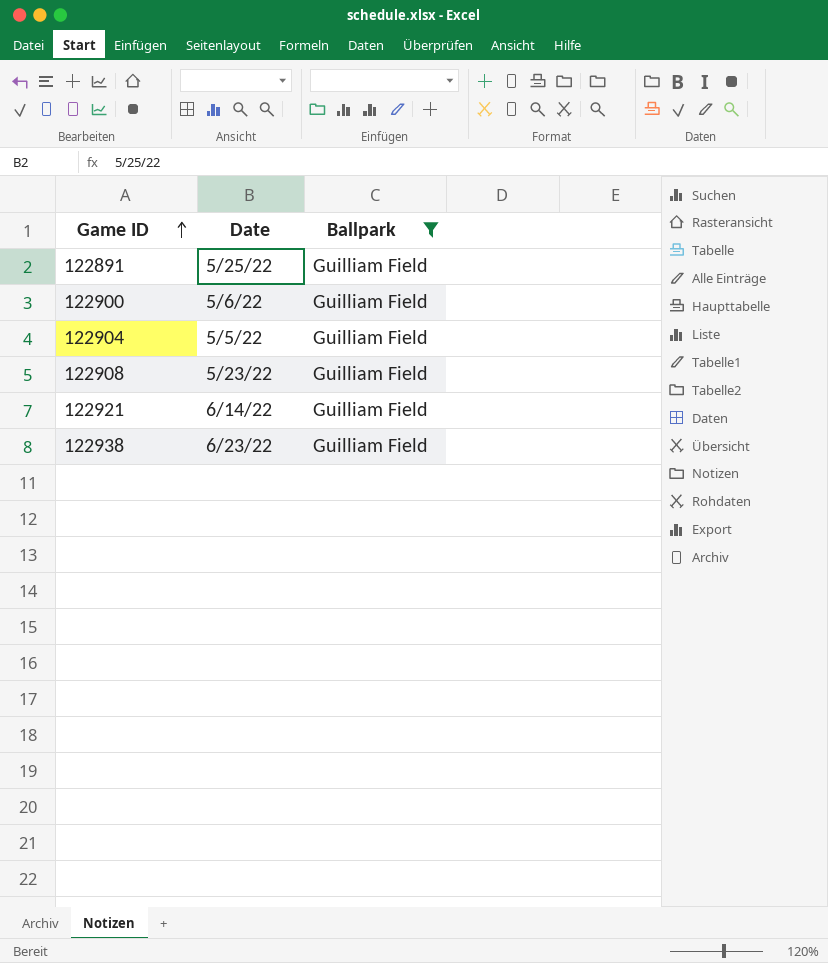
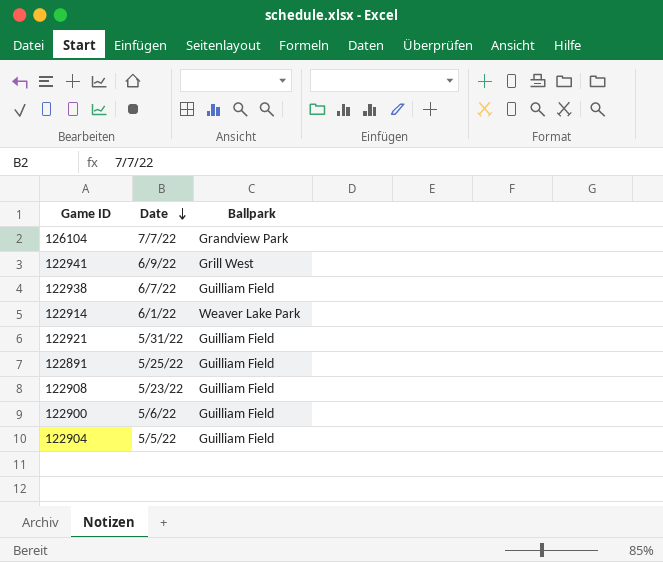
filter: Ballpark = Guilliam Field -> none
row order: Game ID ascending -> Date descending
122938 | Date: 6/23/22 -> 6/7/22
122921 | Date: 6/14/22 -> 5/31/22

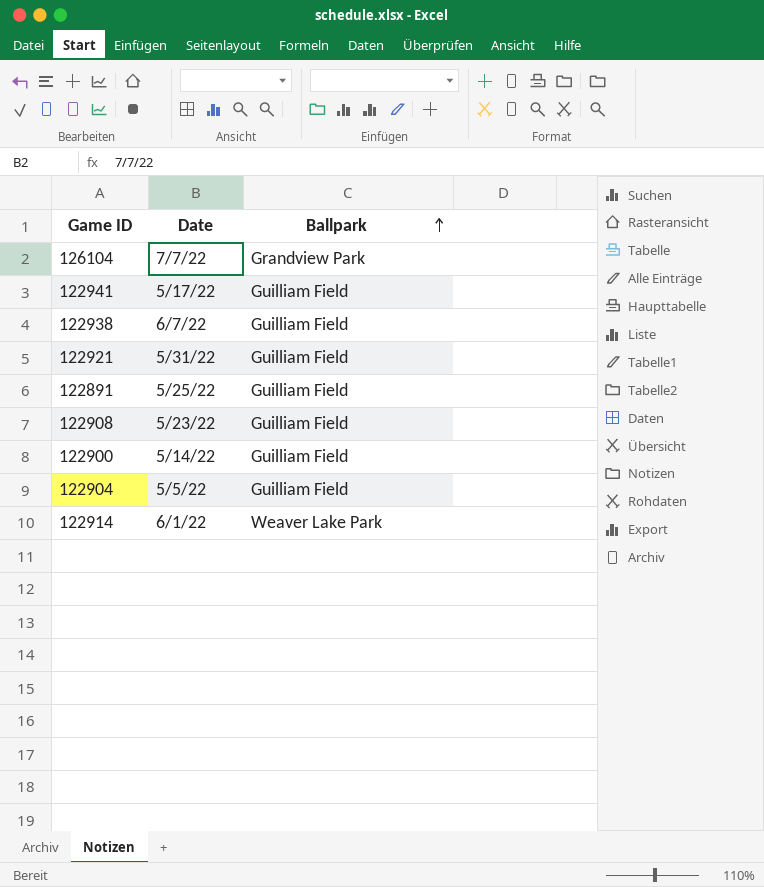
row order: Date descending -> Ballpark ascending
122941 | Date: 6/9/22 -> 5/17/22
122941 | Ballpark: Grill West -> Guilliam Field
122900 | Date: 5/6/22 -> 5/14/22

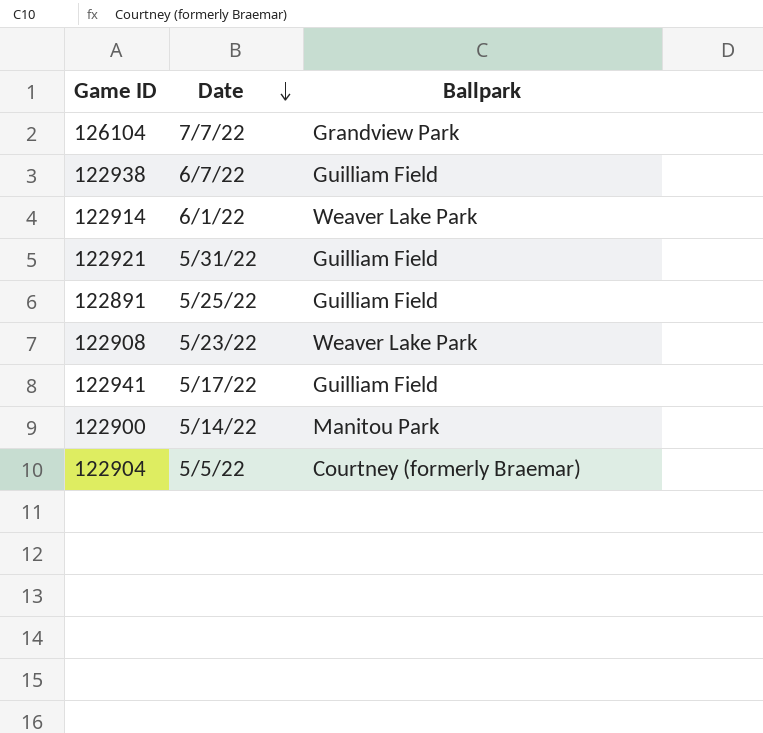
row order: Ballpark ascending -> Date descending
122908 | Ballpark: Guilliam Field -> Weaver Lake Park
122900 | Ballpark: Guilliam Field -> Manitou Park
122904 | Ballpark: Guilliam Field -> Courtney (formerly Braemar)

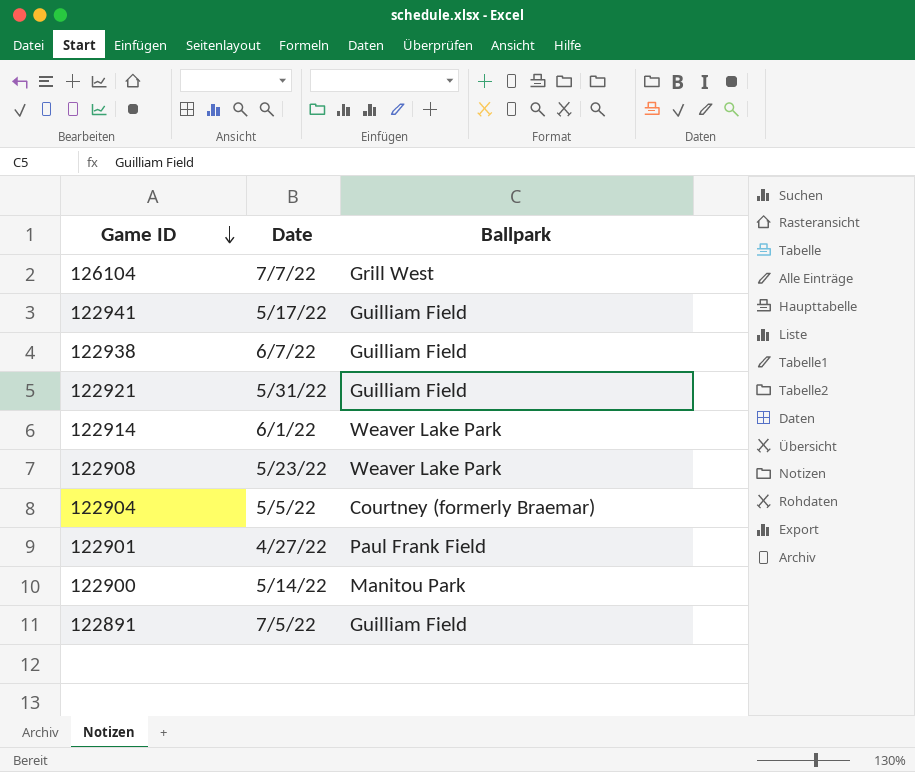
row order: Date descending -> Game ID descending
126104 | Ballpark: Grandview Park -> Grill West
row 122901: none -> 4/27/22 | Paul Frank Field
122891 | Date: 5/25/22 -> 7/5/22

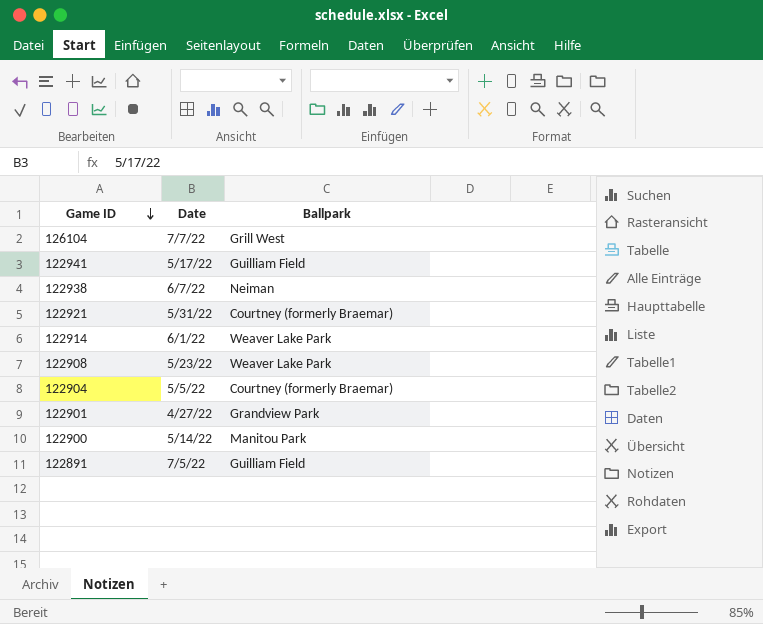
122938 | Ballpark: Guilliam Field -> Neiman
122921 | Ballpark: Guilliam Field -> Courtney (formerly Braemar)
122901 | Ballpark: Paul Frank Field -> Grandview Park

